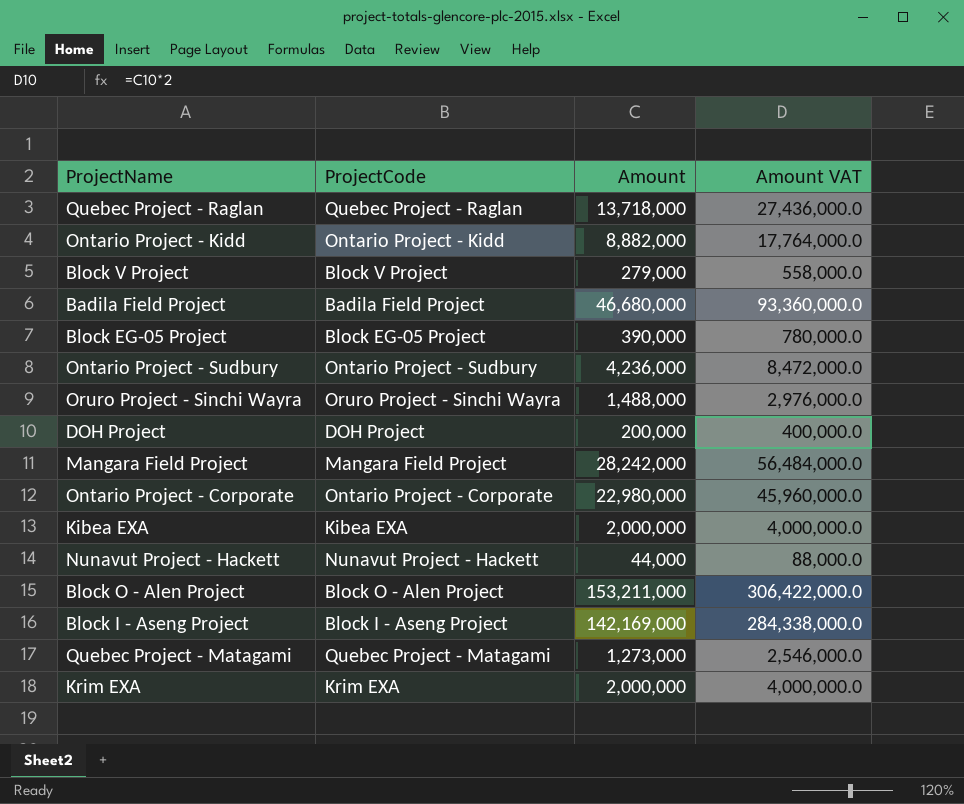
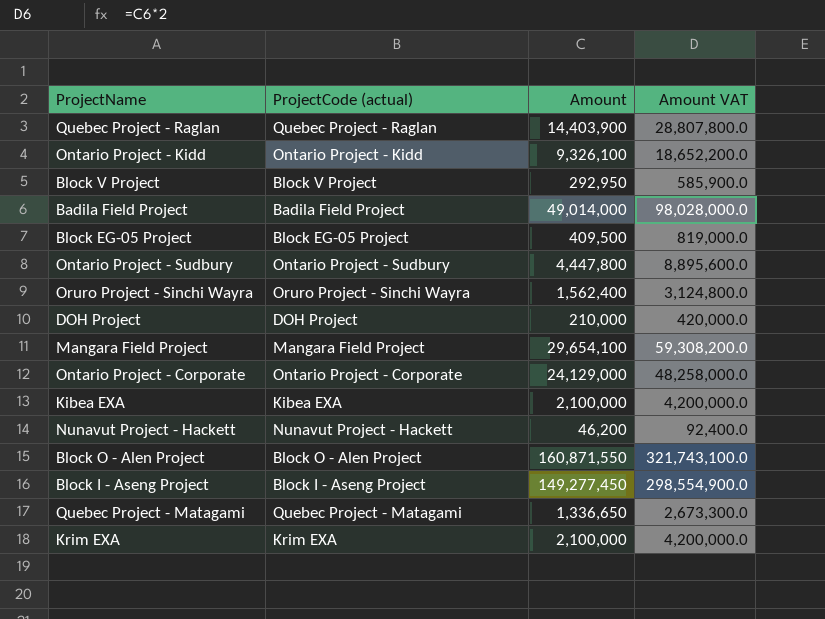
column name: ProjectCode -> ProjectCode (actual)
Quebec Project - Raglan | Amount: 13,718,000 -> 14,403,900
Quebec Project - Raglan | Amount VAT: 27,436,000.0 -> 28,807,800.0
Ontario Project - Kidd | Amount: 8,882,000 -> 9,326,100
Ontario Project - Kidd | Amount VAT: 17,764,000.0 -> 18,652,200.0
Block V Project | Amount: 279,000 -> 292,950
Block V Project | Amount VAT: 558,000.0 -> 585,900.0
Badila Field Project | Amount: 46,680,000 -> 49,014,000
Badila Field Project | Amount VAT: 93,360,000.0 -> 98,028,000.0
Block EG-05 Project | Amount: 390,000 -> 409,500
Block EG-05 Project | Amount VAT: 780,000.0 -> 819,000.0
Ontario Project - Sudbury | Amount: 4,236,000 -> 4,447,800
Ontario Project - Sudbury | Amount VAT: 8,472,000.0 -> 8,895,600.0
Oruro Project - Sinchi Wayra | Amount: 1,488,000 -> 1,562,400
Oruro Project - Sinchi Wayra | Amount VAT: 2,976,000.0 -> 3,124,800.0
DOH Project | Amount: 200,000 -> 210,000
DOH Project | Amount VAT: 400,000.0 -> 420,000.0
Mangara Field Project | Amount: 28,242,000 -> 29,654,100
Mangara Field Project | Amount VAT: 56,484,000.0 -> 59,308,200.0
Ontario Project - Corporate | Amount: 22,980,000 -> 24,129,000
Ontario Project - Corporate | Amount VAT: 45,960,000.0 -> 48,258,000.0
Kibea EXA | Amount: 2,000,000 -> 2,100,000
Kibea EXA | Amount VAT: 4,000,000.0 -> 4,200,000.0
Nunavut Project - Hackett | Amount: 44,000 -> 46,200
Nunavut Project - Hackett | Amount VAT: 88,000.0 -> 92,400.0
Block O - Alen Project | Amount: 153,211,000 -> 160,871,550
Block O - Alen Project | Amount VAT: 306,422,000.0 -> 321,743,100.0
Block I - Aseng Project | Amount: 142,169,000 -> 149,277,450
Block I - Aseng Project | Amount VAT: 284,338,000.0 -> 298,554,900.0
Quebec Project - Matagami | Amount: 1,273,000 -> 1,336,650
Quebec Project - Matagami | Amount VAT: 2,546,000.0 -> 2,673,300.0
Krim EXA | Amount: 2,000,000 -> 2,100,000
Krim EXA | Amount VAT: 4,000,000.0 -> 4,200,000.0

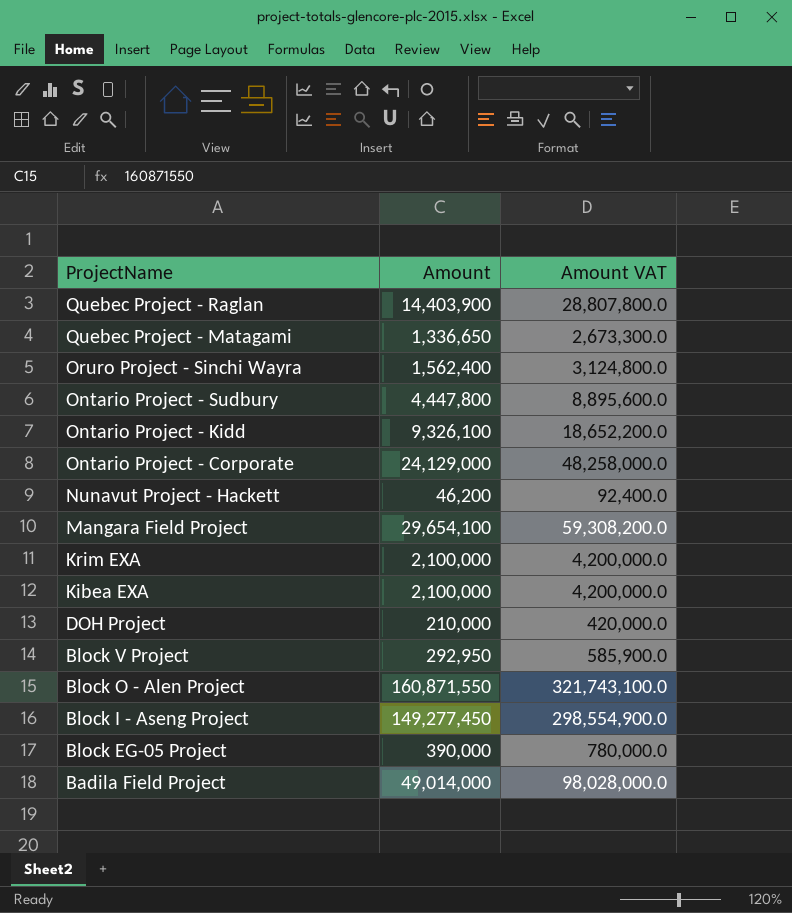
row order: none -> ProjectName descending
column ProjectCode (actual) | position: 2 -> none
Block EG-05 Project | Amount: 409,500 -> 390,000
Block EG-05 Project | Amount VAT: 819,000.0 -> 780,000.0

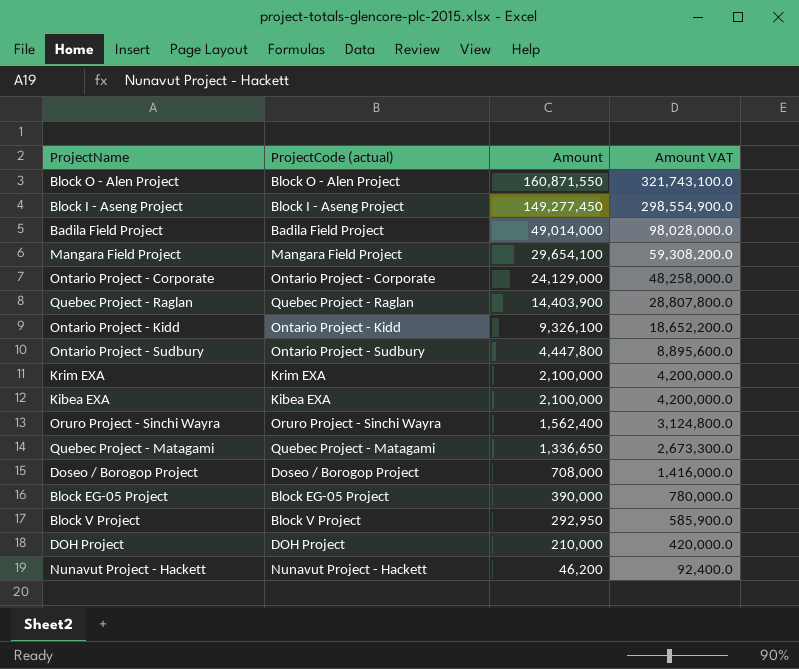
row order: ProjectName descending -> Amount descending
column ProjectCode (actual) | position: none -> 2
row Doseo / Borogop Project: none -> Doseo / Borogop Project | 708,000 | 1,416,000.0

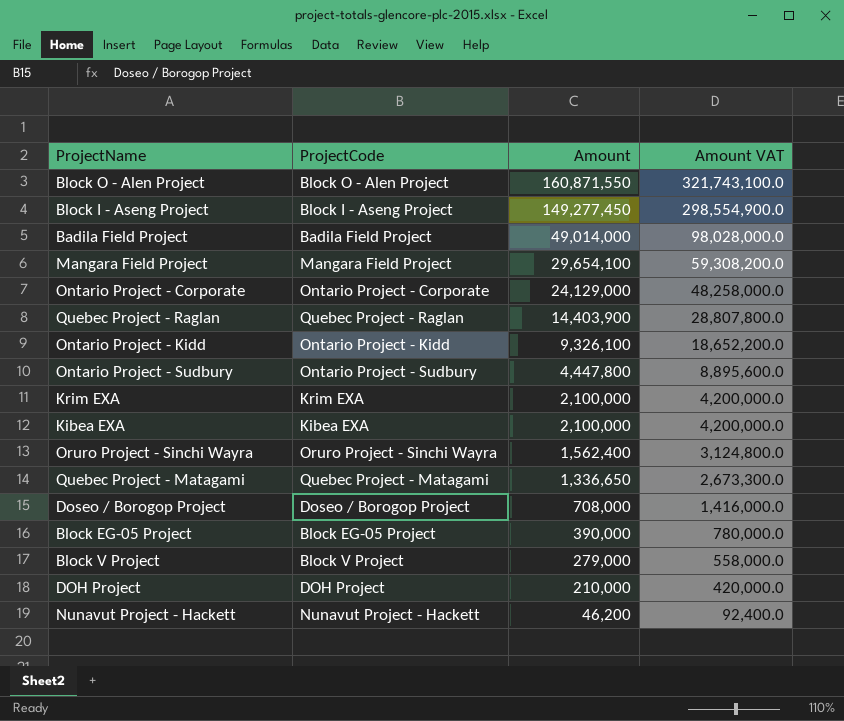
column name: ProjectCode (actual) -> ProjectCode
Block V Project | Amount: 292,950 -> 279,000
Block V Project | Amount VAT: 585,900.0 -> 558,000.0

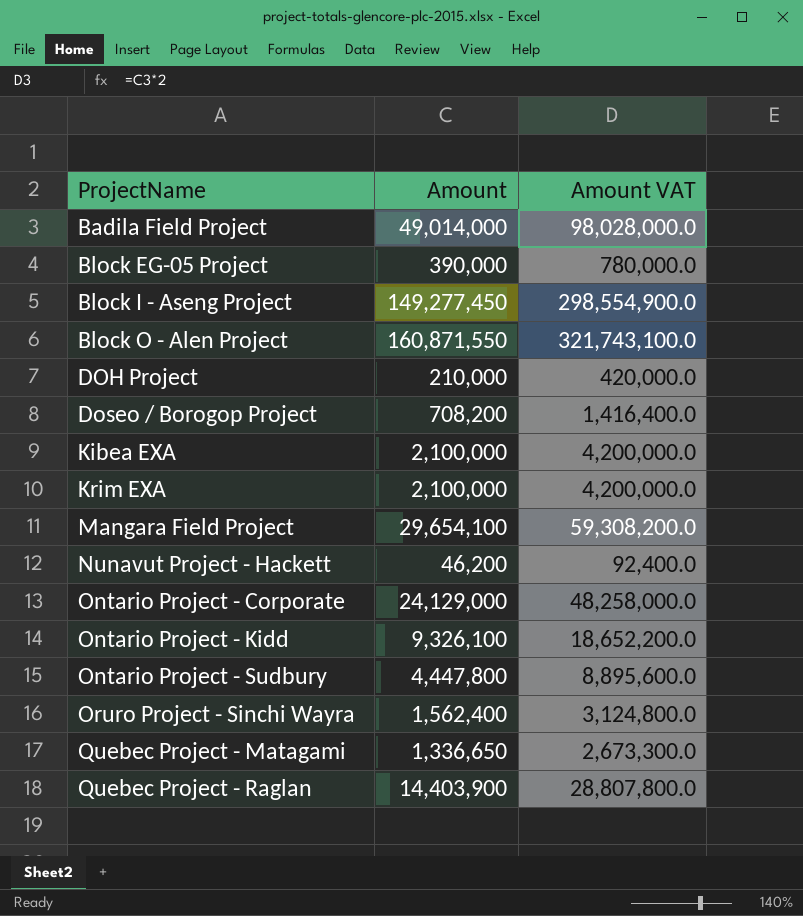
row order: Amount descending -> ProjectName ascending
column ProjectCode | position: 2 -> none
row Block V Project: Block V Project | 279,000 | 558,000.0 -> none
Doseo / Borogop Project | Amount: 708,000 -> 708,200
Doseo / Borogop Project | Amount VAT: 1,416,000.0 -> 1,416,400.0

